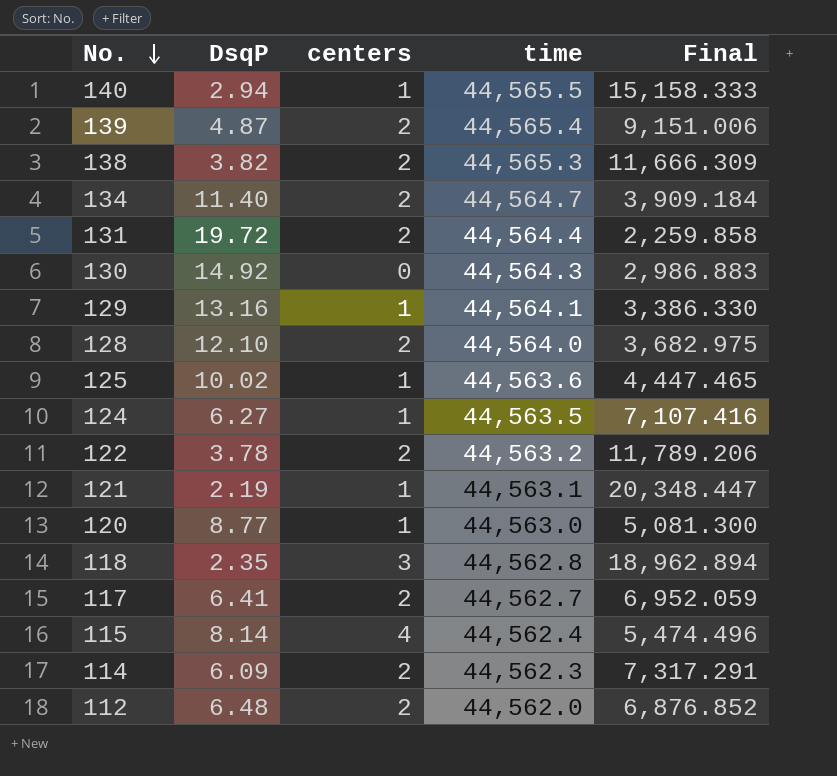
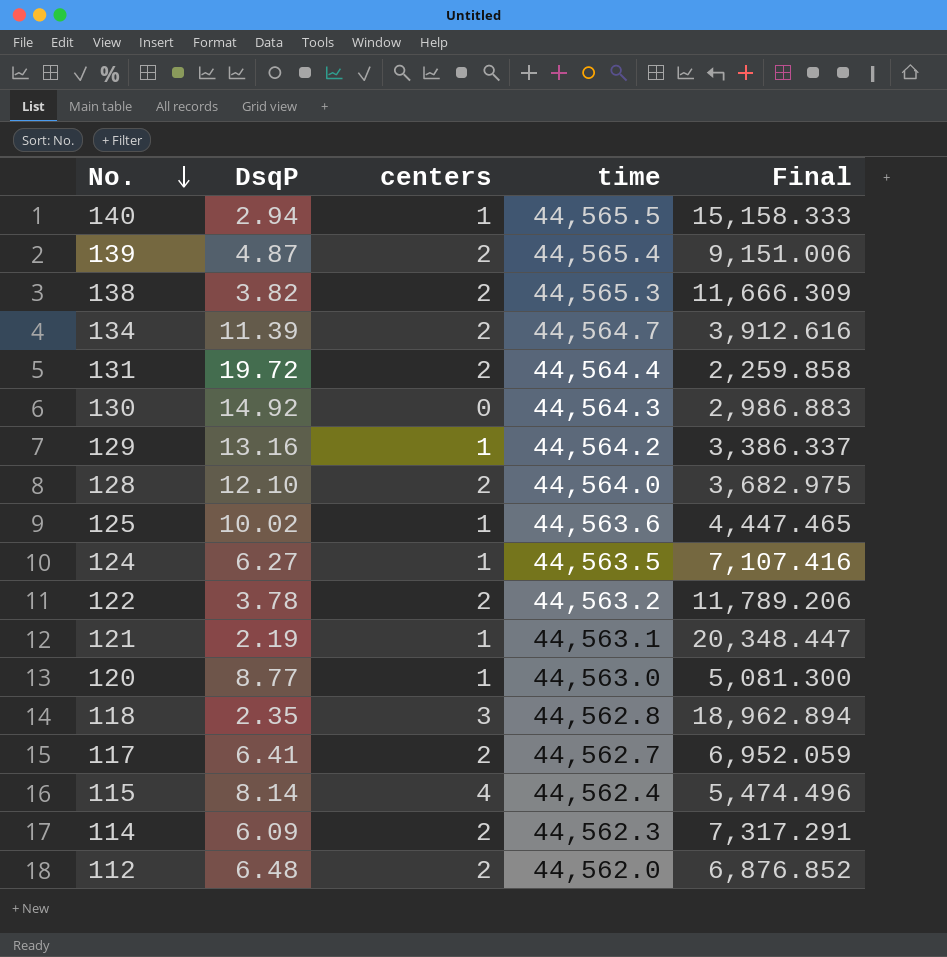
134 | DsqP: 11.40 -> 11.39
134 | Final: 3,909.184 -> 3,912.616
129 | time: 44,564.1 -> 44,564.2
129 | Final: 3,386.330 -> 3,386.337

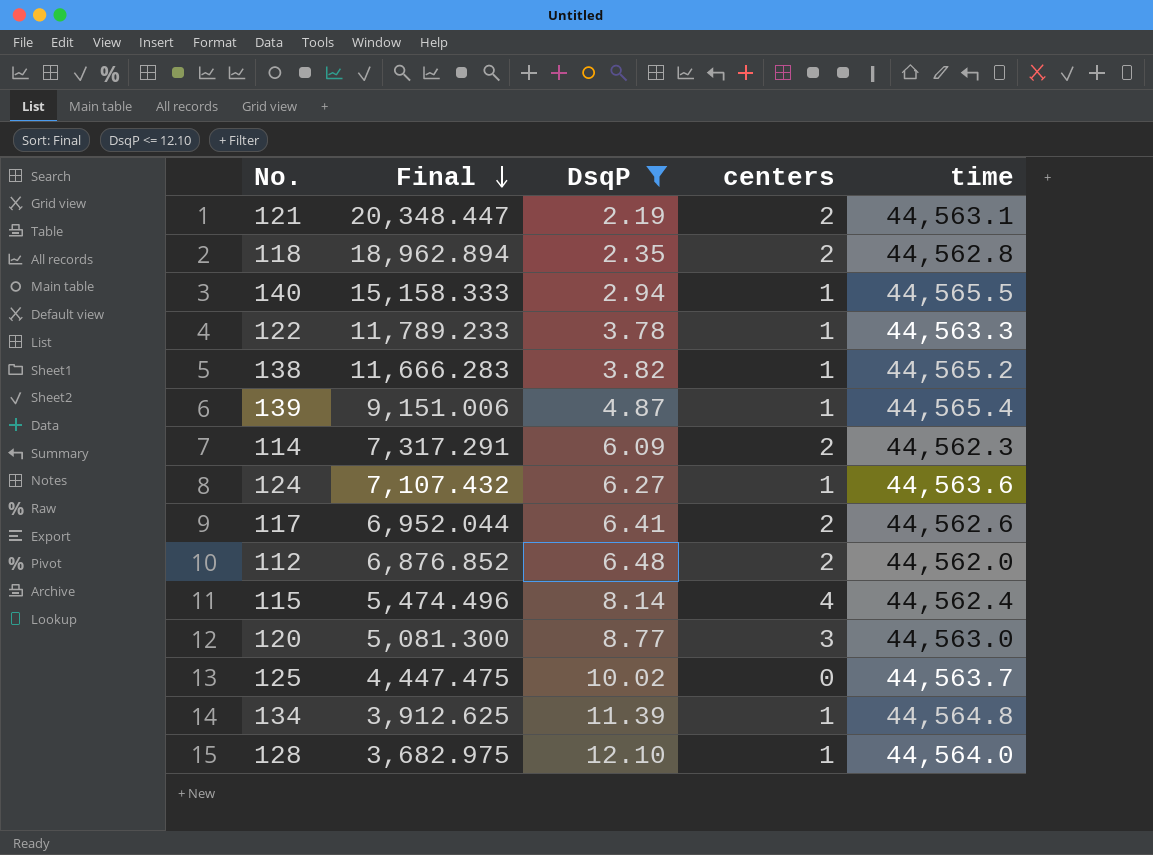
filter: none -> DsqP <= 12.10
row order: No. descending -> Final descending
column Final | position: 5 -> 2
121 | centers: 1 -> 2
118 | centers: 3 -> 2
122 | Final: 11,789.206 -> 11,789.233
122 | centers: 2 -> 1
122 | time: 44,563.2 -> 44,563.3
138 | Final: 11,666.309 -> 11,666.283
138 | centers: 2 -> 1
138 | time: 44,565.3 -> 44,565.2
139 | centers: 2 -> 1
124 | Final: 7,107.416 -> 7,107.432
124 | time: 44,563.5 -> 44,563.6
117 | Final: 6,952.059 -> 6,952.044
117 | time: 44,562.7 -> 44,562.6
120 | centers: 1 -> 3
125 | Final: 4,447.465 -> 4,447.475
125 | centers: 1 -> 0
125 | time: 44,563.6 -> 44,563.7
134 | Final: 3,912.616 -> 3,912.625
134 | centers: 2 -> 1
134 | time: 44,564.7 -> 44,564.8
128 | centers: 2 -> 1

